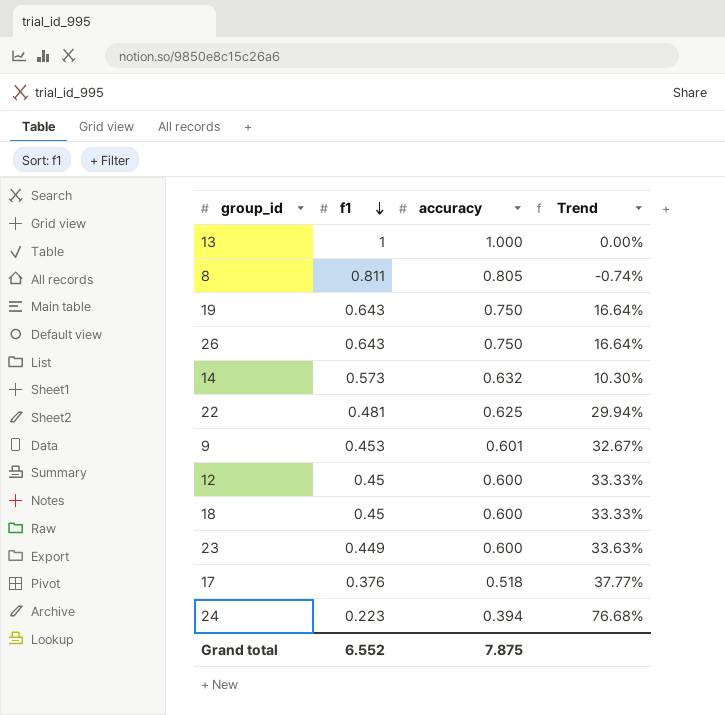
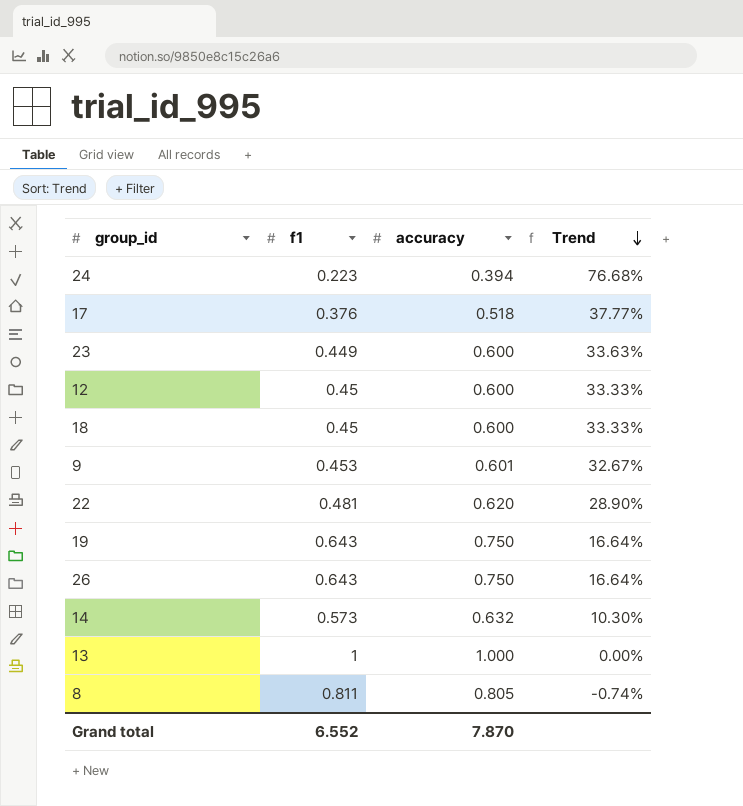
row order: f1 descending -> Trend descending
22 | accuracy: 0.625 -> 0.620
22 | Trend: 29.94% -> 28.90%
Grand total | accuracy: 7.875 -> 7.870

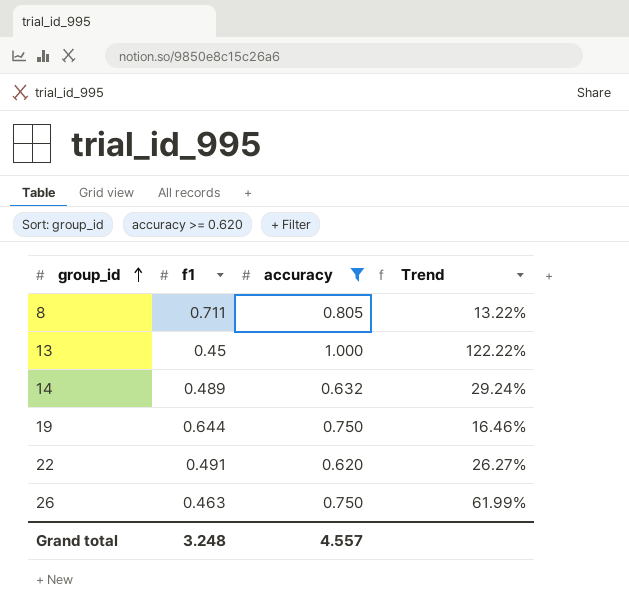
filter: none -> accuracy >= 0.620
row order: Trend descending -> group_id ascending
8 | f1: 0.811 -> 0.711
8 | Trend: -0.74% -> 13.22%
13 | f1: 1 -> 0.45
13 | Trend: 0.00% -> 122.22%
14 | f1: 0.573 -> 0.489
14 | Trend: 10.30% -> 29.24%
19 | f1: 0.643 -> 0.644
19 | Trend: 16.64% -> 16.46%
22 | f1: 0.481 -> 0.491
22 | Trend: 28.90% -> 26.27%
26 | f1: 0.643 -> 0.463
26 | Trend: 16.64% -> 61.99%
Grand total | f1: 6.552 -> 3.248
Grand total | accuracy: 7.870 -> 4.557

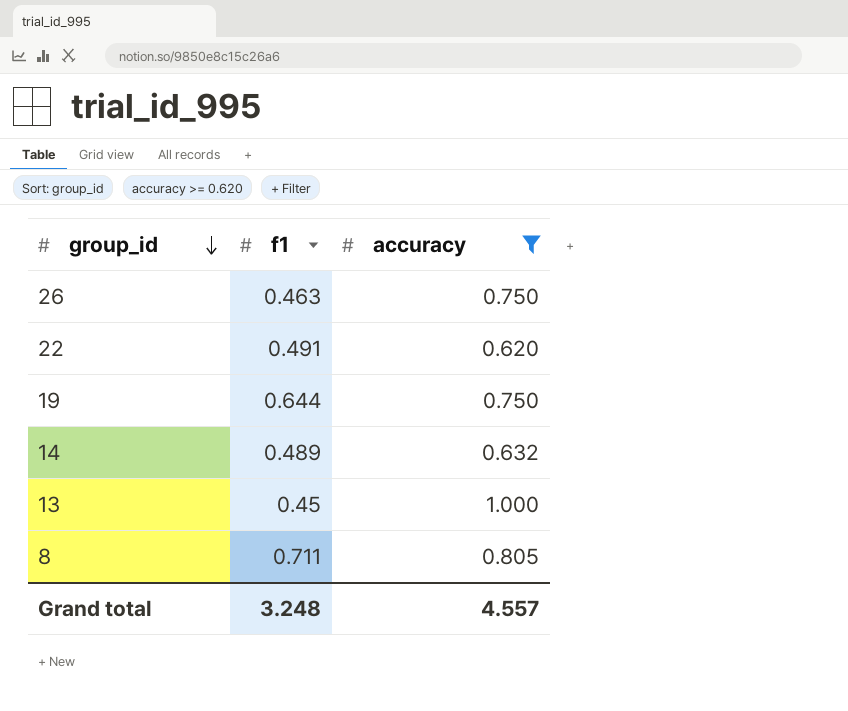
row order: group_id ascending -> group_id descending
column Trend | formula: ([accuracy] - [f1]) / [f1] -> none

